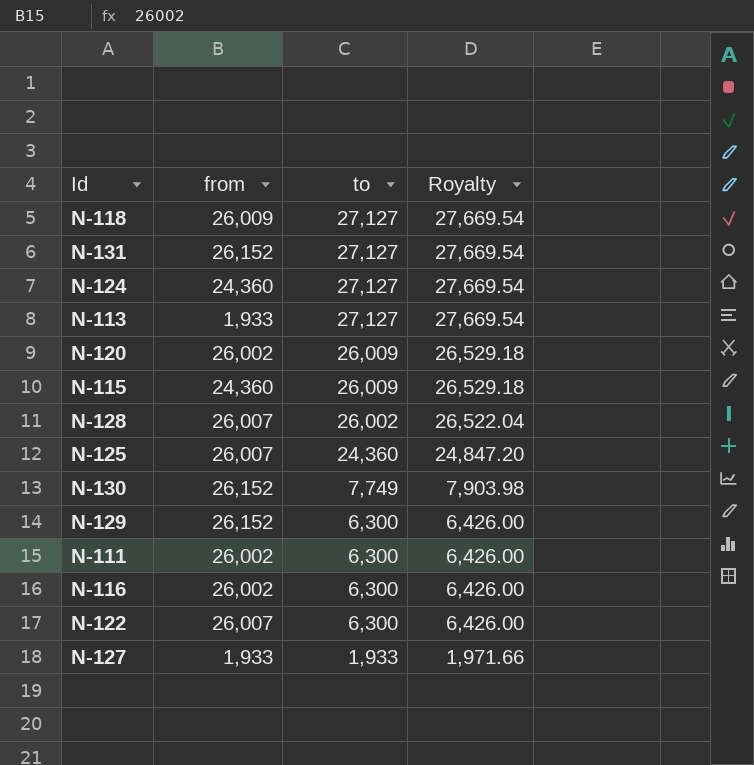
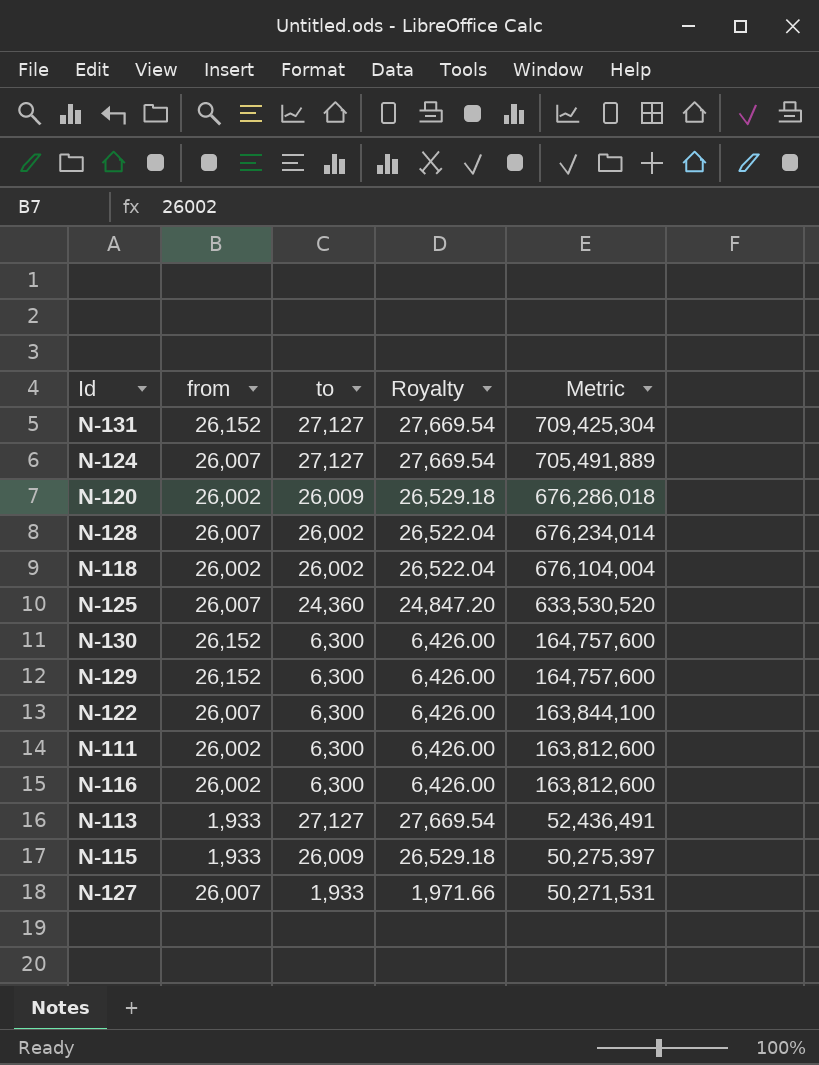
row order: to descending -> Metric descending
column Metric | formula: none -> [from] * [to]
N-124 | from: 24,360 -> 26,007
N-118 | from: 26,009 -> 26,002
N-118 | to: 27,127 -> 26,002
N-118 | Royalty: 27,669.54 -> 26,522.04
N-130 | to: 7,749 -> 6,300
N-130 | Royalty: 7,903.98 -> 6,426.00
N-115 | from: 24,360 -> 1,933
N-127 | from: 1,933 -> 26,007

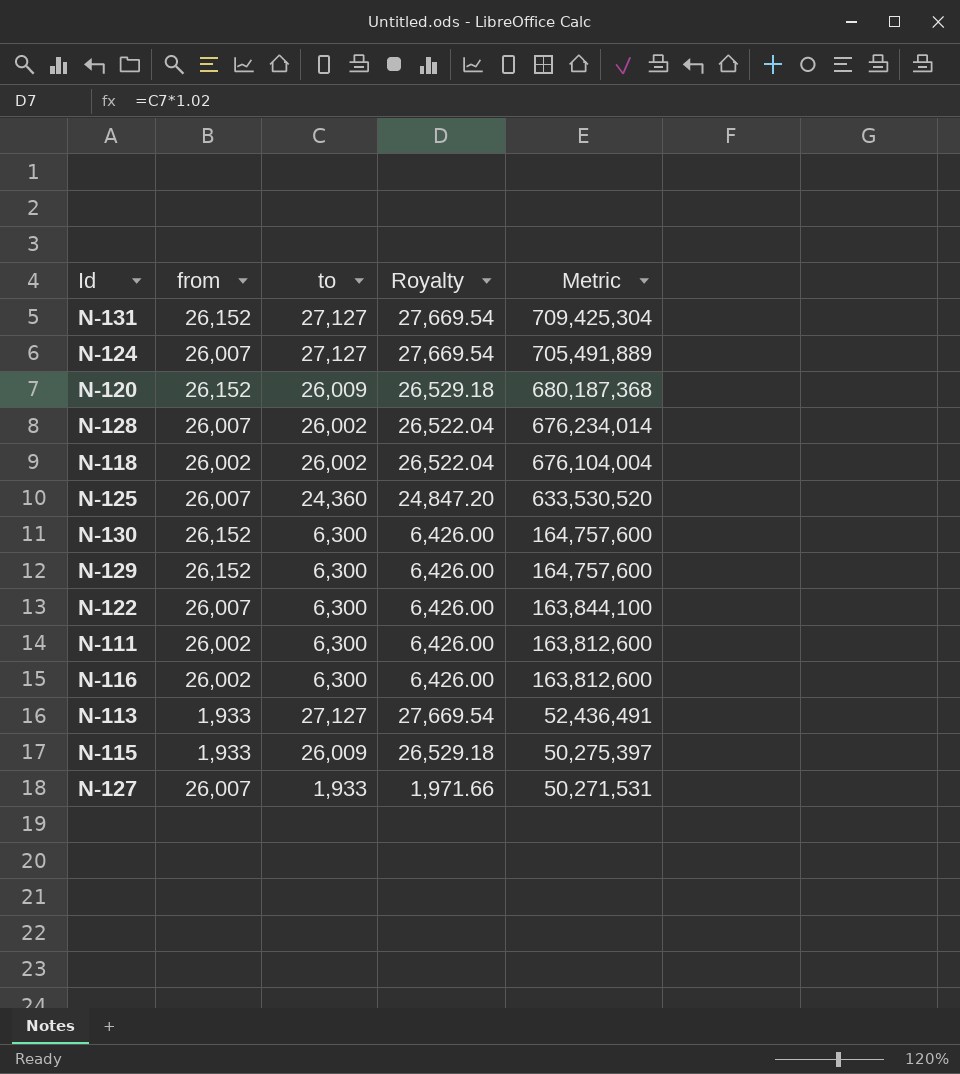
N-120 | from: 26,002 -> 26,152
N-120 | Metric: 676,286,018 -> 680,187,368

